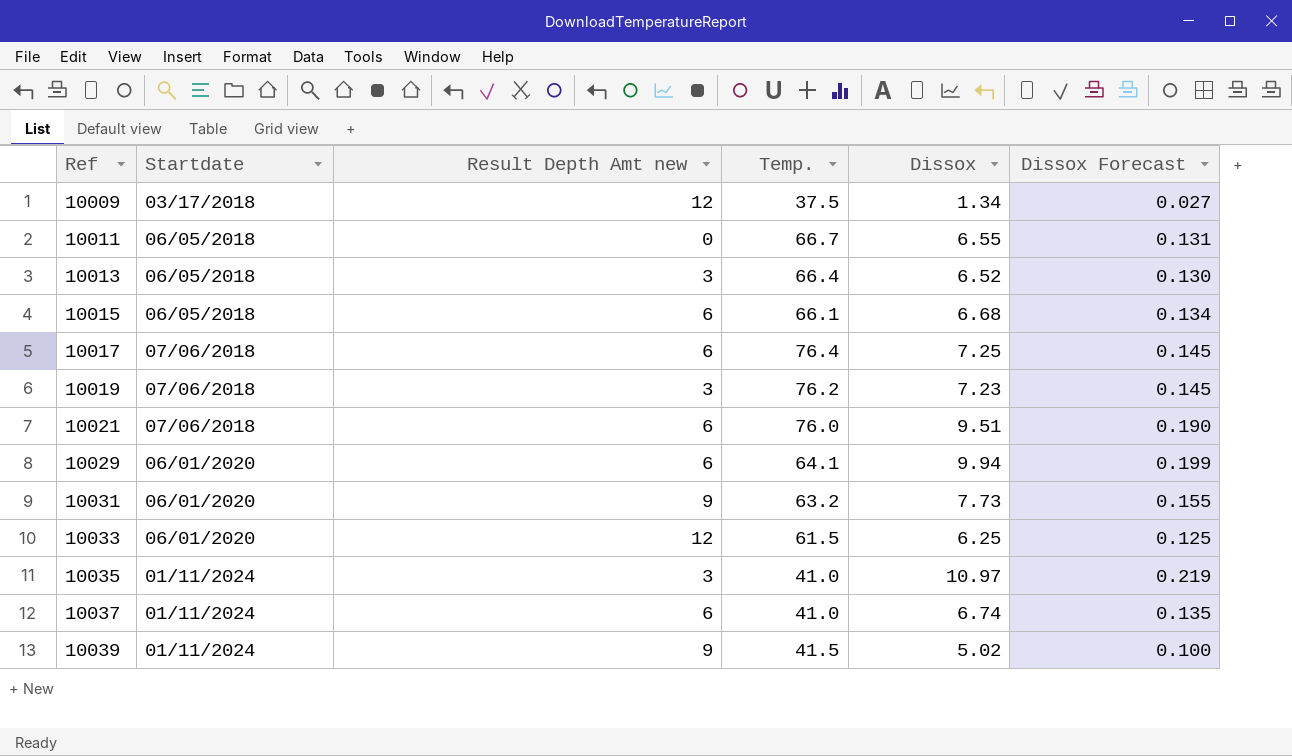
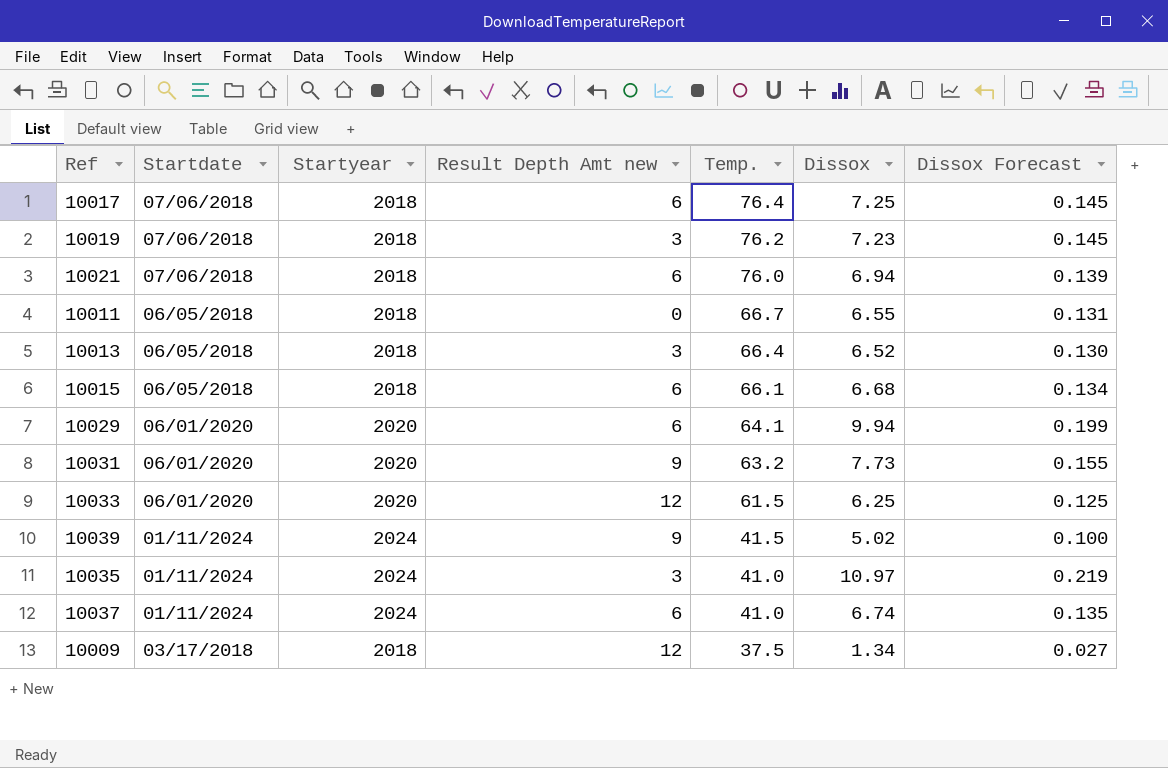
row order: Ref ascending -> Temp. descending
column Startyear | position: none -> 3
10021 | Dissox: 9.51 -> 6.94
10021 | Dissox Forecast: 0.190 -> 0.139

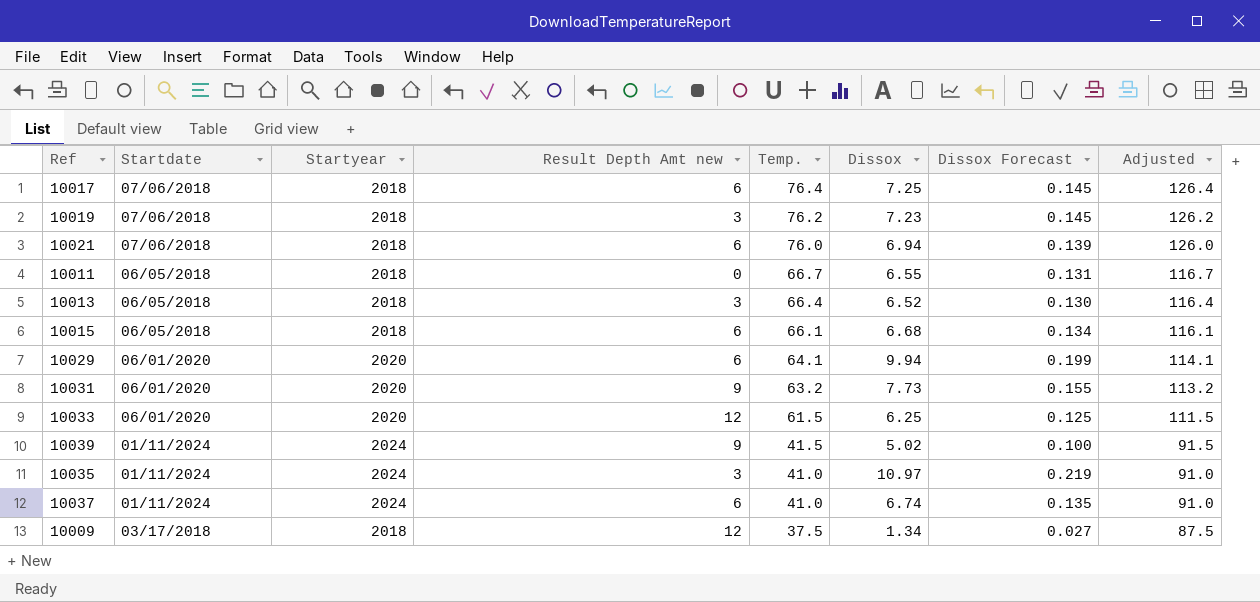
column Adjusted | formula: none -> [Temp.] + 50

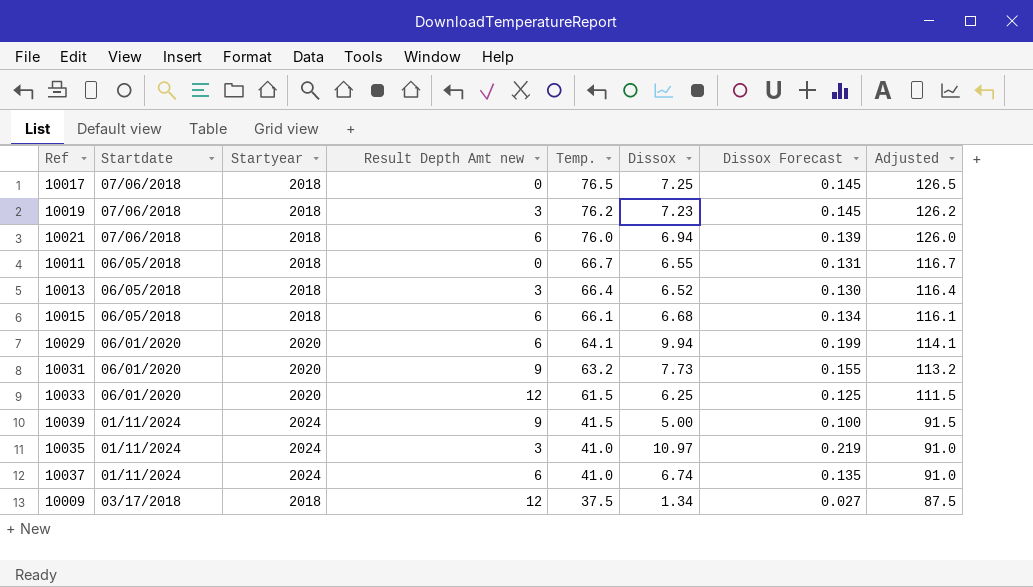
10017 | Result Depth Amt new: 6 -> 0
10017 | Temp.: 76.4 -> 76.5
10017 | Adjusted: 126.4 -> 126.5
10039 | Dissox: 5.02 -> 5.00

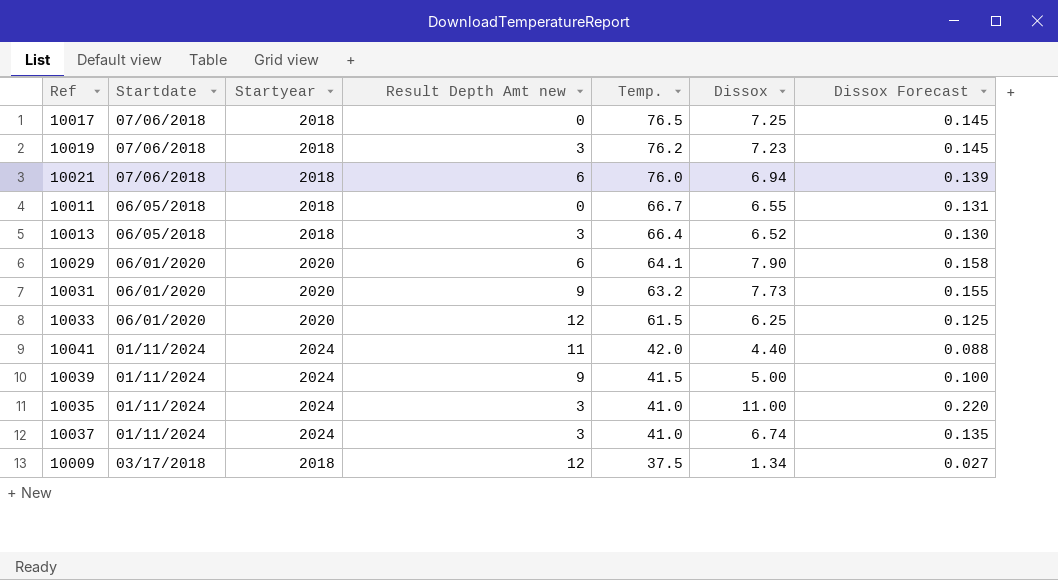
column Adjusted | formula: [Temp.] + 50 -> none
row 10015: 06/05/2018 | 2018 | 6 | 66.1 | 6.68 | 0.134 | 116.1 -> none
10029 | Dissox: 9.94 -> 7.90
10029 | Dissox Forecast: 0.199 -> 0.158
row 10041: none -> 01/11/2024 | 2024 | 11 | 42.0 | 4.40 | 0.088
10035 | Dissox: 10.97 -> 11.00
10035 | Dissox Forecast: 0.219 -> 0.220
10037 | Result Depth Amt new: 6 -> 3

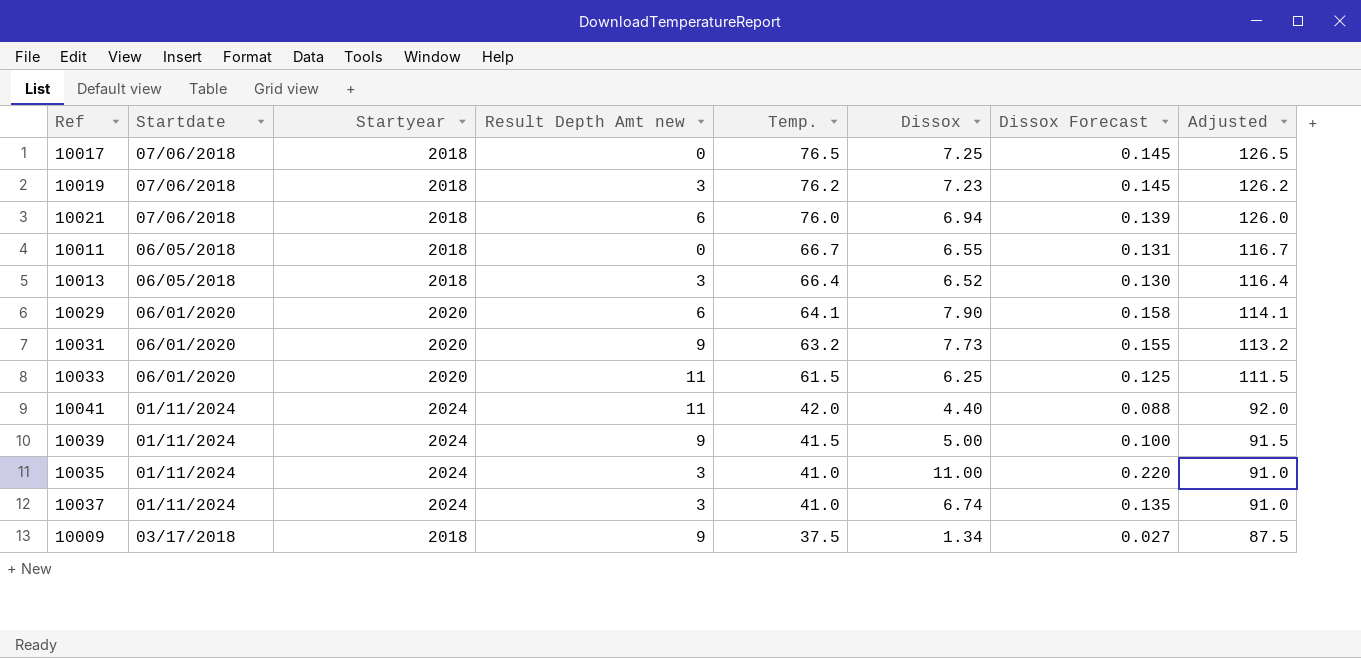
column Adjusted | formula: none -> [Temp.] + 50
10033 | Result Depth Amt new: 12 -> 11
10009 | Result Depth Amt new: 12 -> 9

